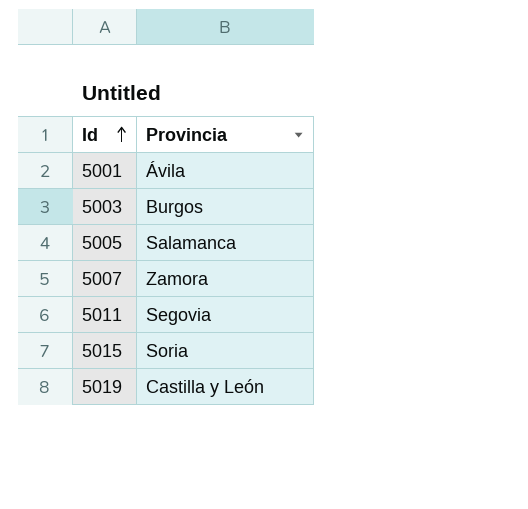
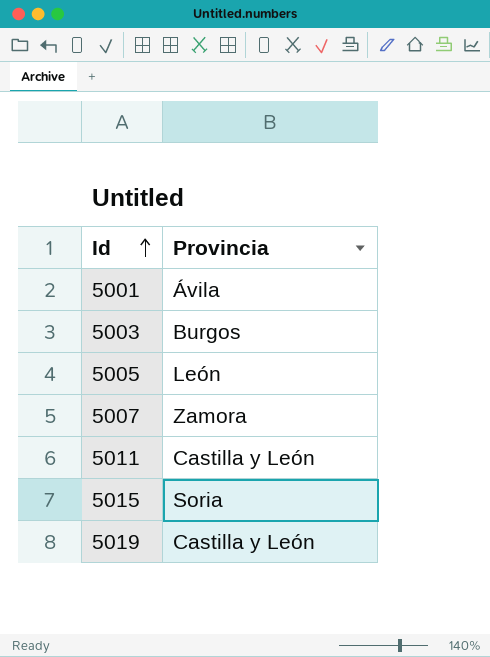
5005 | Provincia: Salamanca -> León
5011 | Provincia: Segovia -> Castilla y León

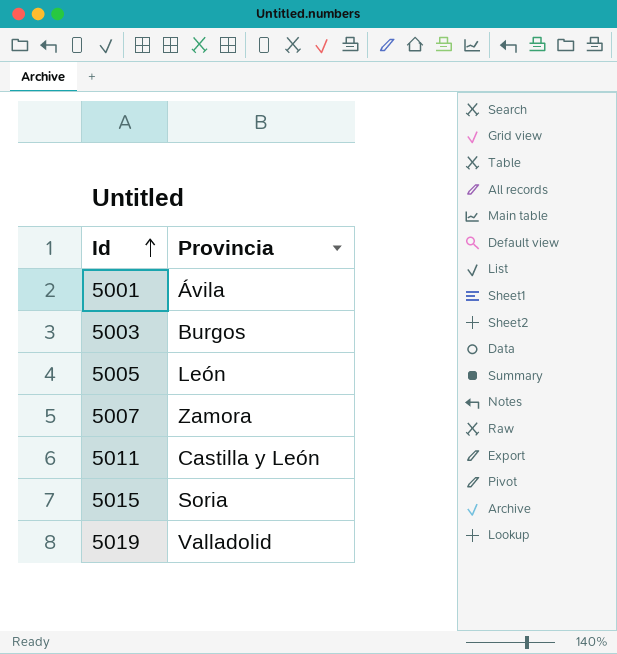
5019 | Provincia: Castilla y León -> Valladolid

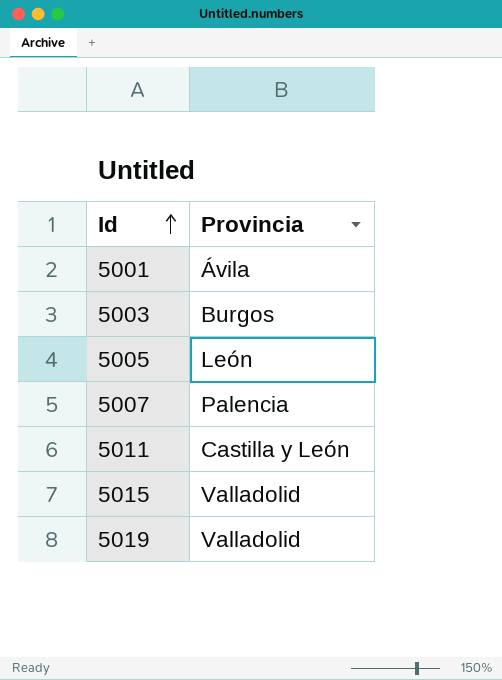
5007 | Provincia: Zamora -> Palencia
5015 | Provincia: Soria -> Valladolid

